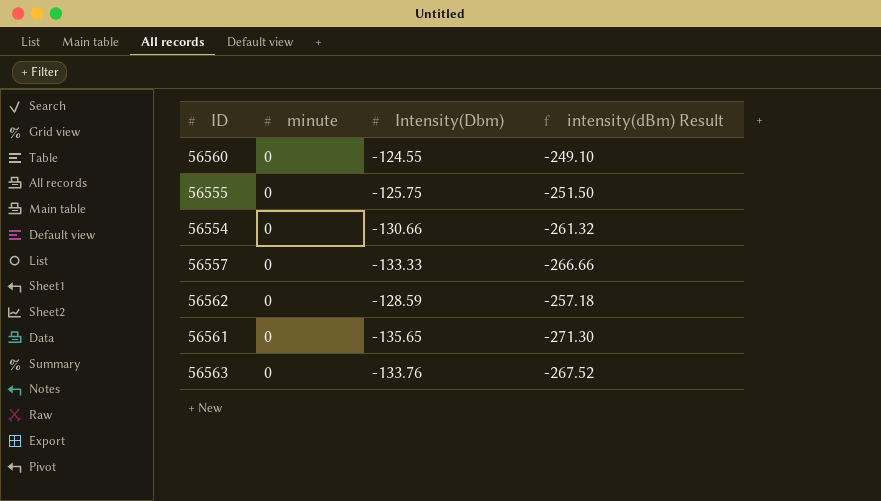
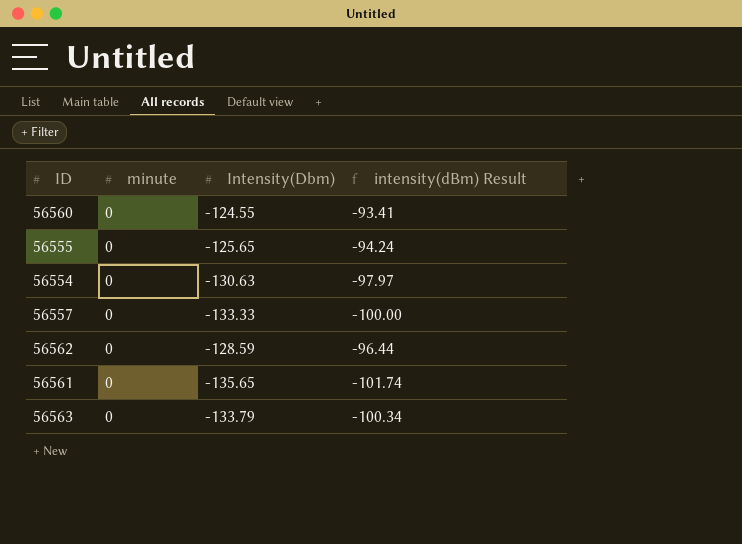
column intensity(dBm) Result | formula: [Intensity(Dbm)] * 2 -> [Intensity(Dbm)] * 0.75
56555 | Intensity(Dbm): -125.75 -> -125.65
56554 | Intensity(Dbm): -130.66 -> -130.63
56563 | Intensity(Dbm): -133.76 -> -133.79

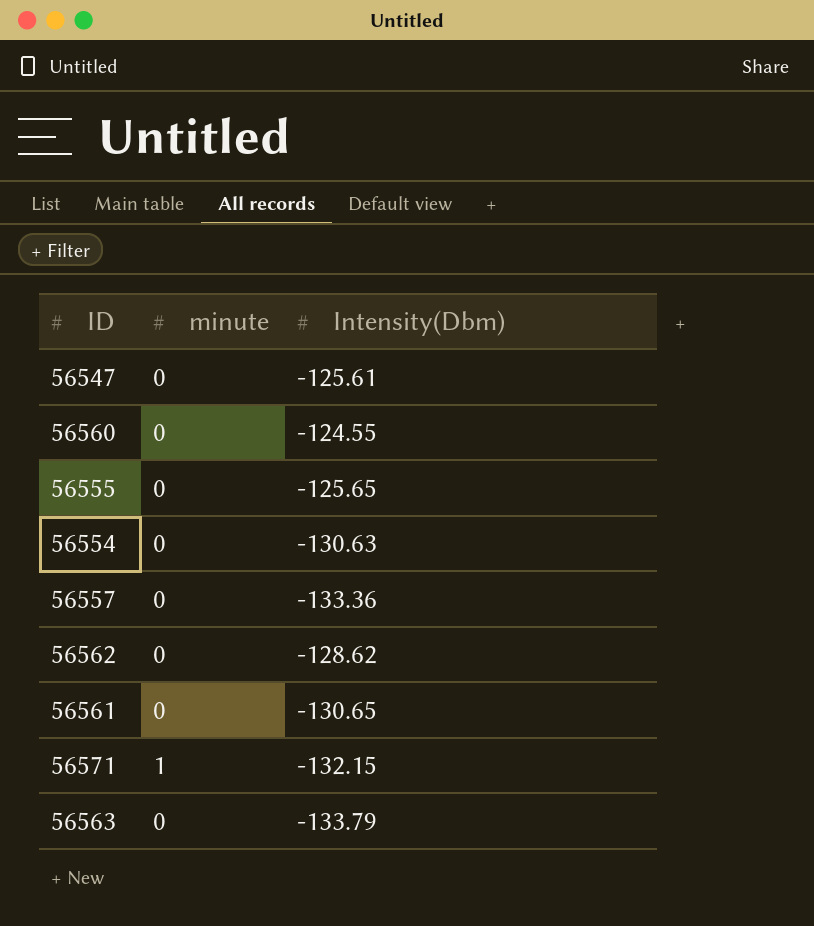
column intensity(dBm) Result | formula: [Intensity(Dbm)] * 0.75 -> none
row 56547: none -> 0 | -125.61
56557 | Intensity(Dbm): -133.33 -> -133.36
56562 | Intensity(Dbm): -128.59 -> -128.62
56561 | Intensity(Dbm): -135.65 -> -130.65
row 56571: none -> 1 | -132.15

